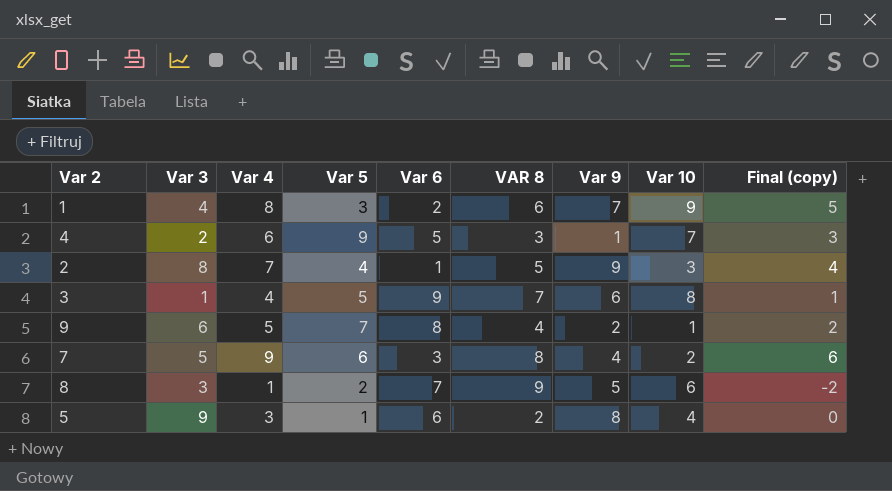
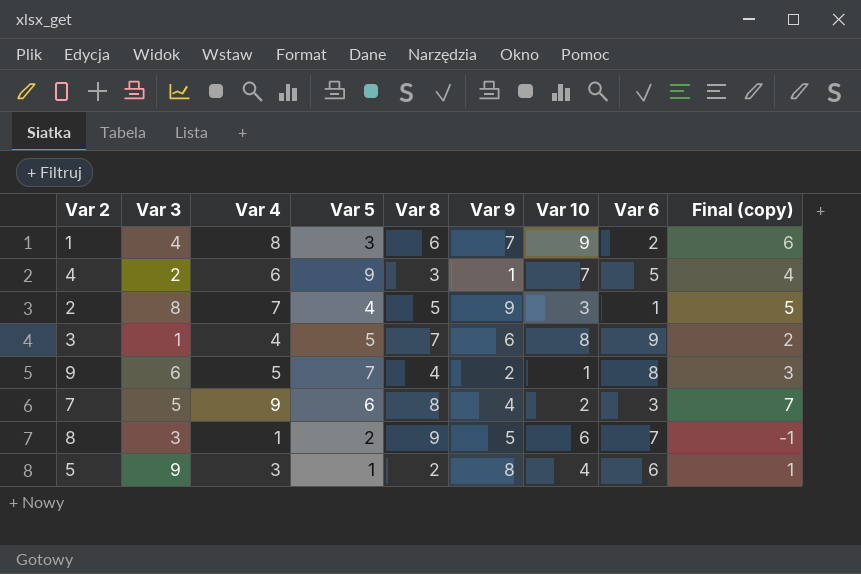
column name: VAR 8 -> Var 8
column Var 6 | position: 5 -> 8
column Final (copy) | formula: [Var 4] - 3 -> [Var 4] - 2

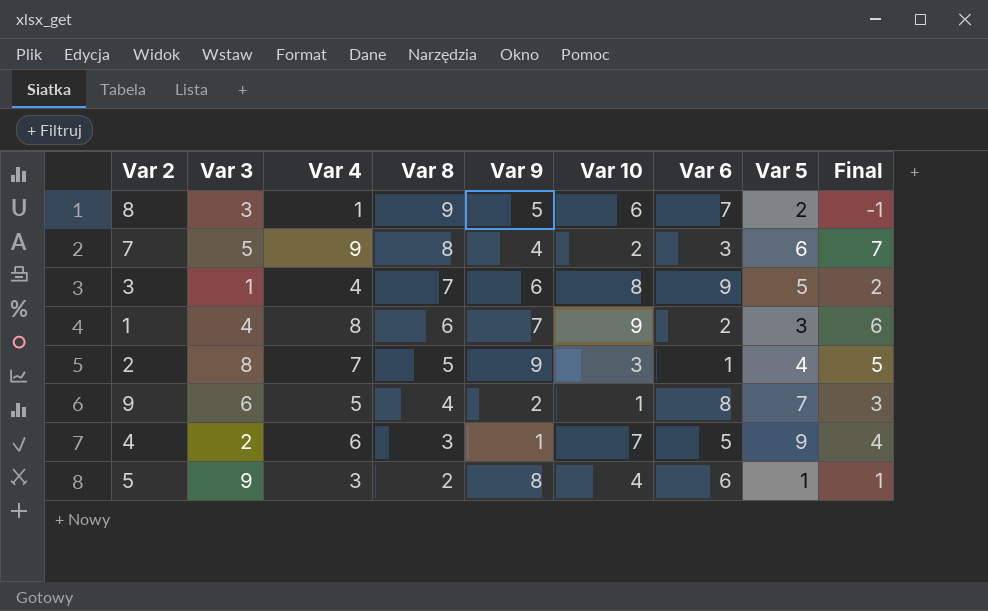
row order: none -> Var 8 descending
column Var 5 | position: 4 -> 8
column name: Final (copy) -> Final

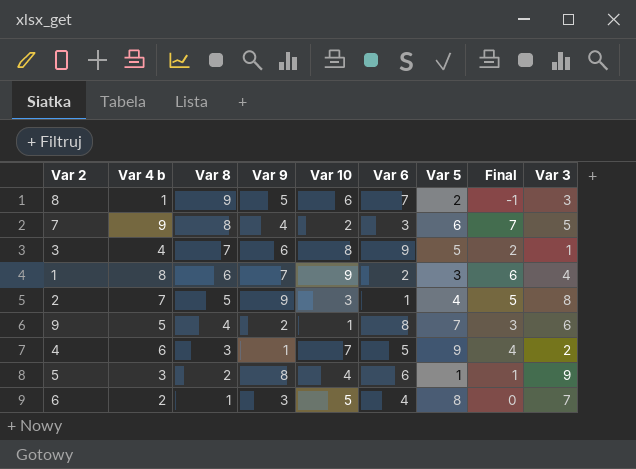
column name: Var 4 -> Var 4 b
column Var 3 | position: 2 -> 9
row 6: none -> 2 | 1 | 3 | 5 | 4 | 8 | 0 | 7

